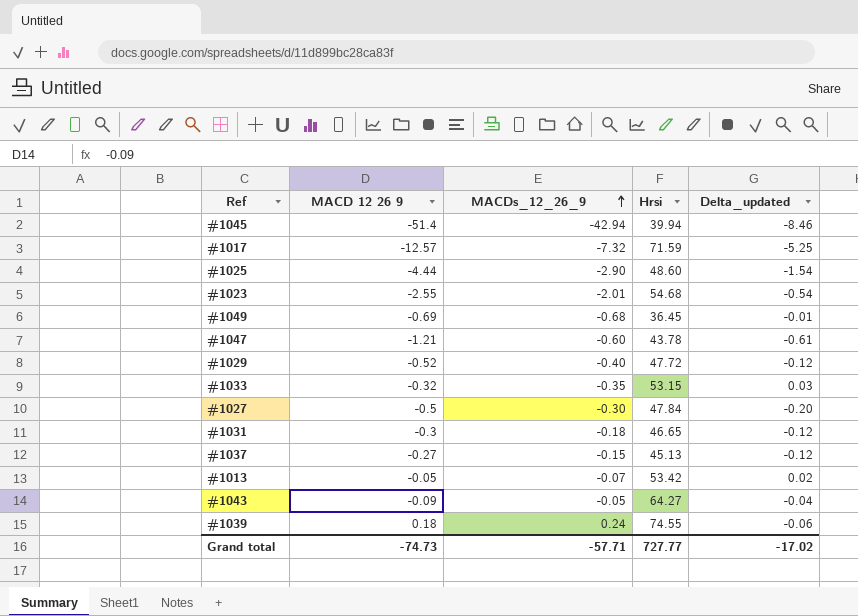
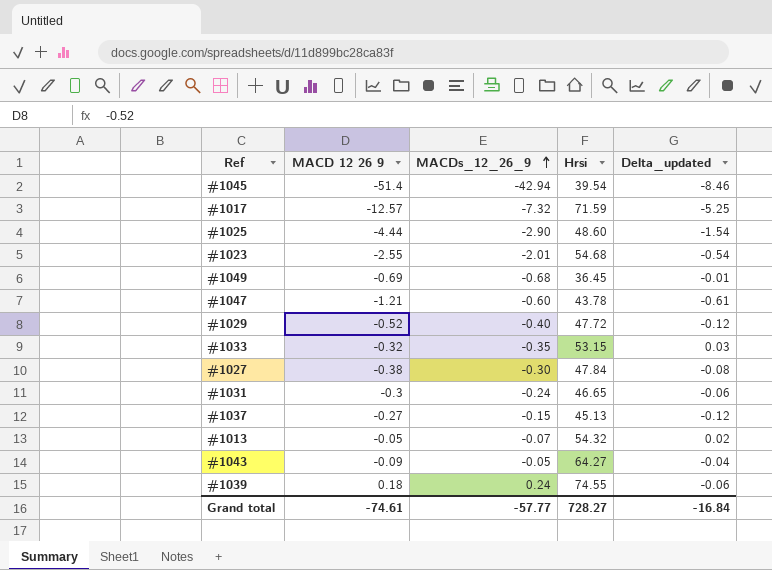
#1045 | Hrsi: 39.94 -> 39.54
#1027 | MACD 12 26 9: -0.5 -> -0.38
#1027 | Delta_updated: -0.20 -> -0.08
#1031 | MACDs_12_26_9: -0.18 -> -0.24
#1031 | Delta_updated: -0.12 -> -0.06
#1013 | Hrsi: 53.42 -> 54.32
Grand total | MACD 12 26 9: -74.73 -> -74.61
Grand total | MACDs_12_26_9: -57.71 -> -57.77
Grand total | Hrsi: 727.77 -> 728.27
Grand total | Delta_updated: -17.02 -> -16.84

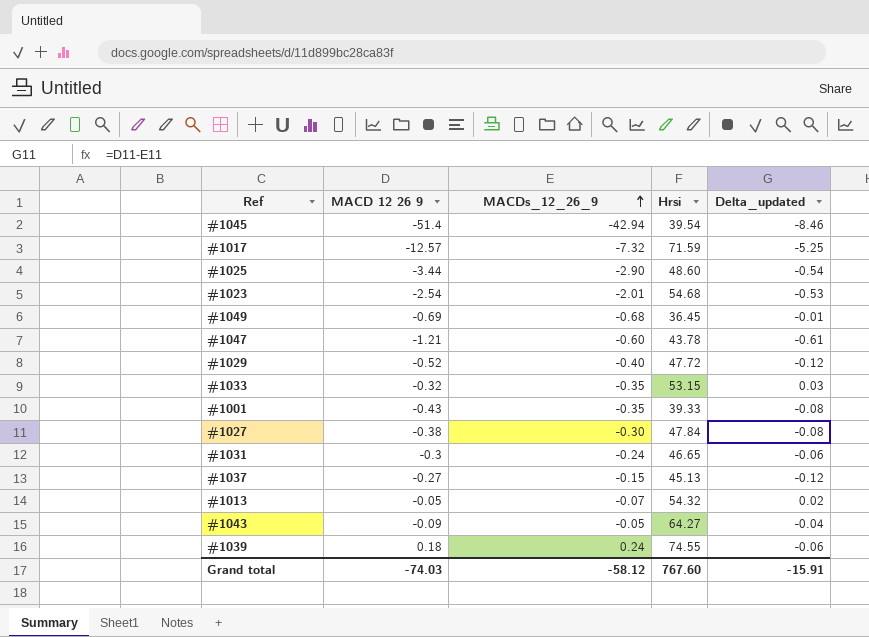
#1025 | MACD 12 26 9: -4.44 -> -3.44
#1025 | Delta_updated: -1.54 -> -0.54
#1023 | MACD 12 26 9: -2.55 -> -2.54
#1023 | Delta_updated: -0.54 -> -0.53
row #1001: none -> -0.43 | -0.35 | 39.33 | -0.08
Grand total | MACD 12 26 9: -74.61 -> -74.03
Grand total | MACDs_12_26_9: -57.77 -> -58.12
Grand total | Hrsi: 728.27 -> 767.60
Grand total | Delta_updated: -16.84 -> -15.91

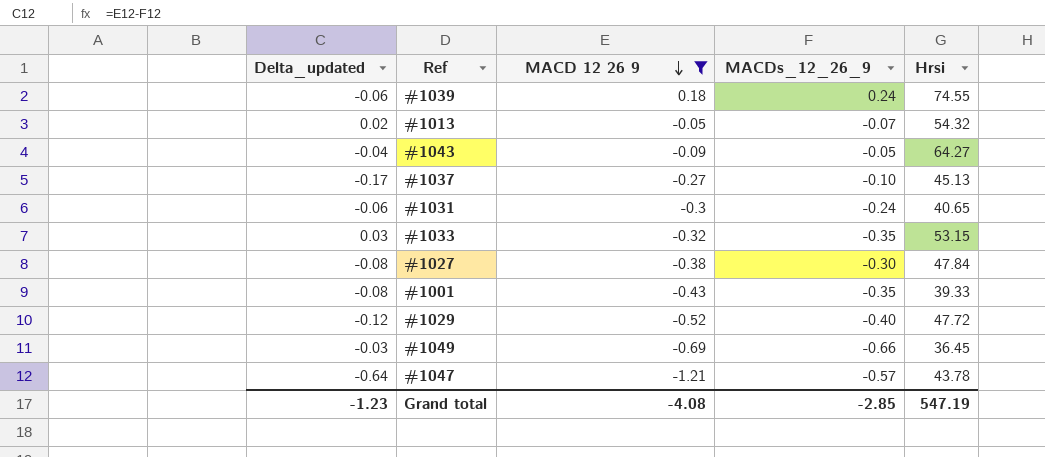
filter: none -> MACD 12 26 9 >= -1.21
row order: MACDs_12_26_9 ascending -> MACD 12 26 9 descending
column Delta_updated | position: 5 -> 1
#1037 | Delta_updated: -0.12 -> -0.17
#1037 | MACDs_12_26_9: -0.15 -> -0.10
#1031 | Hrsi: 46.65 -> 40.65
#1049 | Delta_updated: -0.01 -> -0.03
#1049 | MACDs_12_26_9: -0.68 -> -0.66
#1047 | Delta_updated: -0.61 -> -0.64
#1047 | MACDs_12_26_9: -0.60 -> -0.57
Grand total | Delta_updated: -15.91 -> -1.23
Grand total | MACD 12 26 9: -74.03 -> -4.08
Grand total | MACDs_12_26_9: -58.12 -> -2.85
Grand total | Hrsi: 767.60 -> 547.19

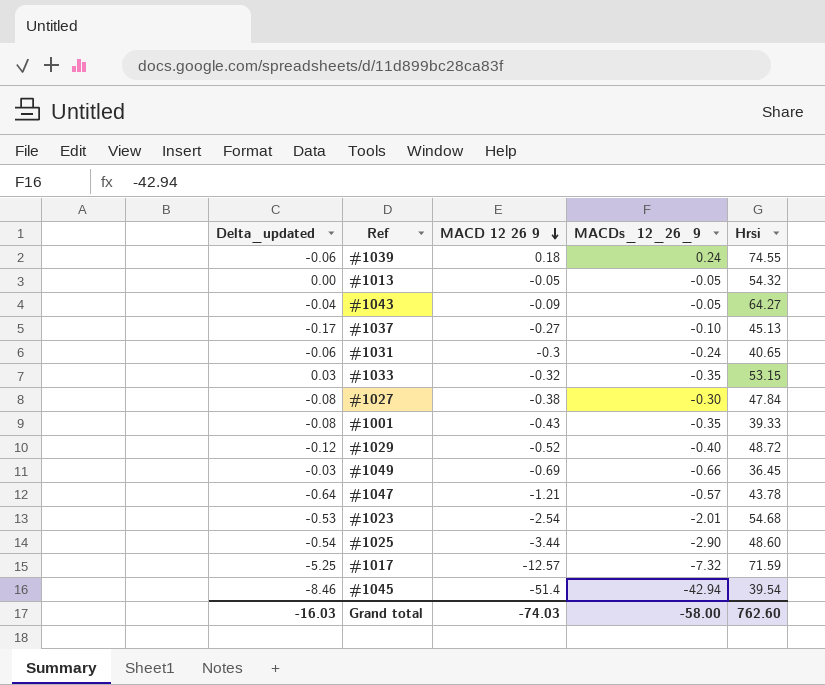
filter: MACD 12 26 9 >= -1.21 -> none
#1013 | Delta_updated: 0.02 -> 0.00
#1013 | MACDs_12_26_9: -0.07 -> -0.05
#1029 | Hrsi: 47.72 -> 48.72
Grand total | Delta_updated: -1.23 -> -16.03
Grand total | MACD 12 26 9: -4.08 -> -74.03
Grand total | MACDs_12_26_9: -2.85 -> -58.00
Grand total | Hrsi: 547.19 -> 762.60

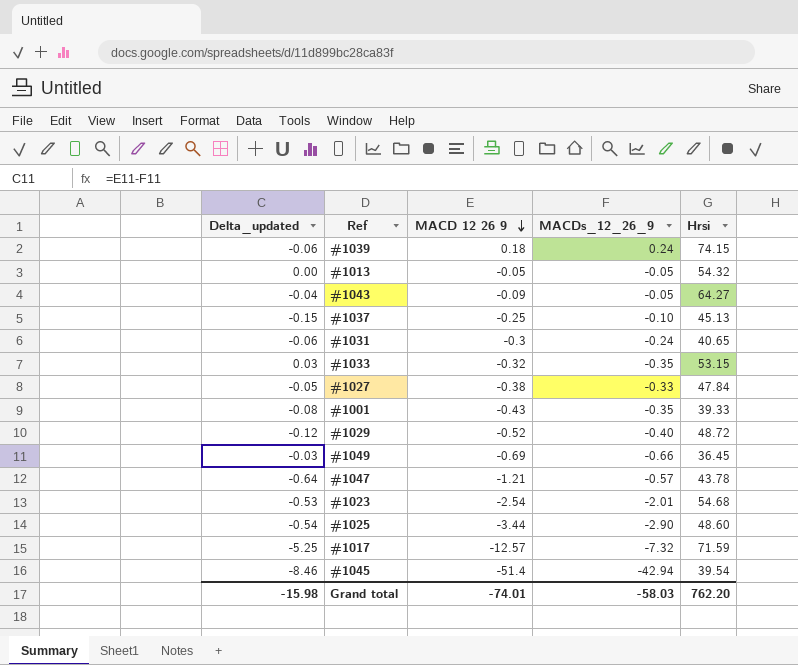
#1039 | Hrsi: 74.55 -> 74.15
#1037 | Delta_updated: -0.17 -> -0.15
#1037 | MACD 12 26 9: -0.27 -> -0.25
#1027 | Delta_updated: -0.08 -> -0.05
#1027 | MACDs_12_26_9: -0.30 -> -0.33
Grand total | Delta_updated: -16.03 -> -15.98
Grand total | MACD 12 26 9: -74.03 -> -74.01
Grand total | MACDs_12_26_9: -58.00 -> -58.03
Grand total | Hrsi: 762.60 -> 762.20

